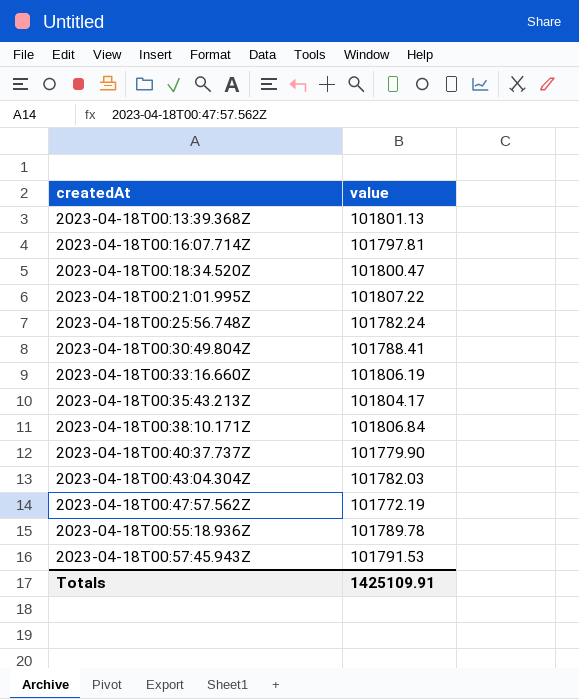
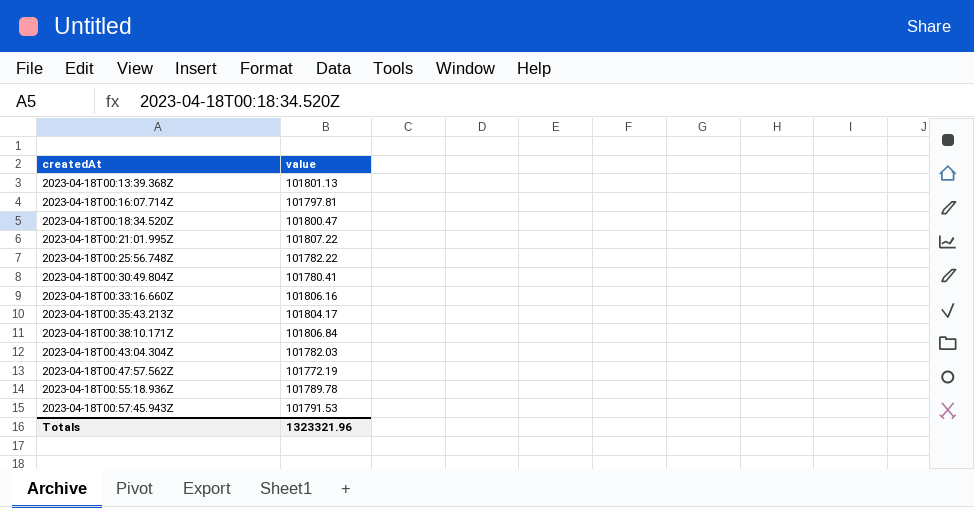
row 2023-04-18T00:40:37.737Z: 101779.90 -> none
2023-04-18T00:25:56.748Z | value: 101782.24 -> 101782.22
2023-04-18T00:30:49.804Z | value: 101788.41 -> 101780.41
2023-04-18T00:33:16.660Z | value: 101806.19 -> 101806.16
Totals | value: 1425109.91 -> 1323321.96

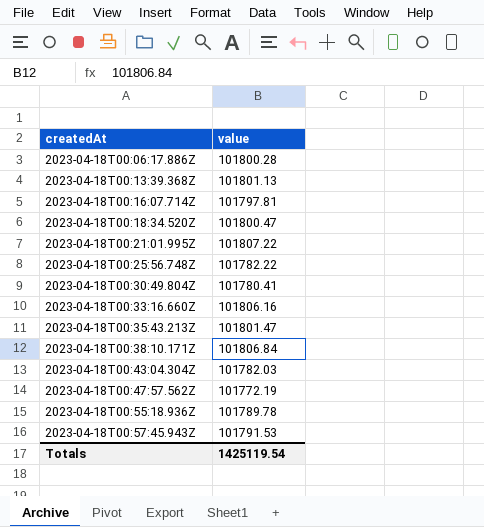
row 2023-04-18T00:06:17.886Z: none -> 101800.28
2023-04-18T00:35:43.213Z | value: 101804.17 -> 101801.47
Totals | value: 1323321.96 -> 1425119.54

